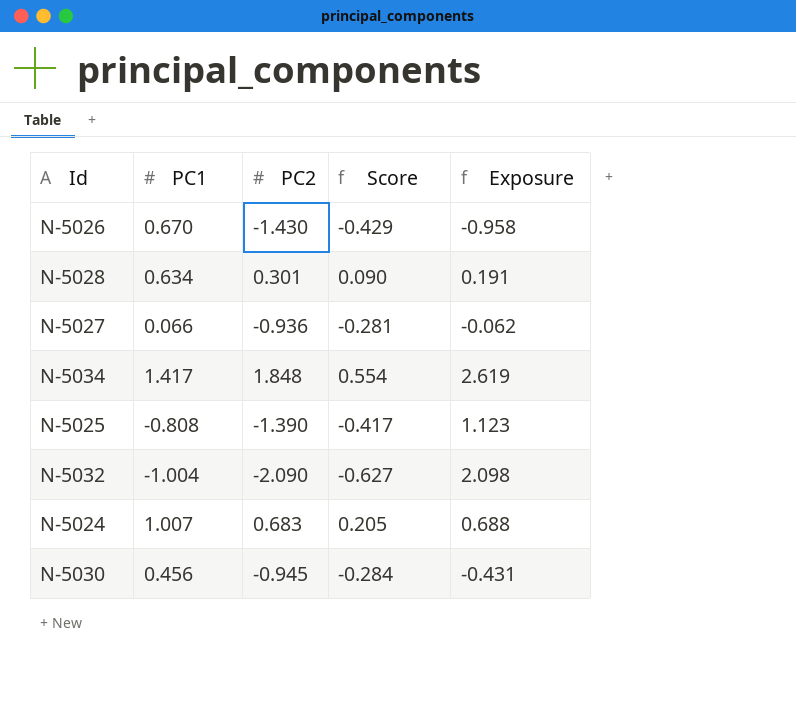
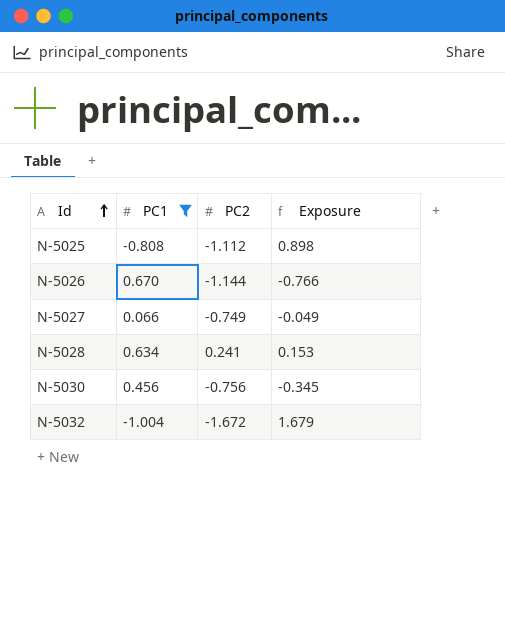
filter: none -> PC1 <= 0.670
row order: none -> Id ascending
column Score | formula: [PC2] * 0.3 -> none
N-5025 | PC2: -1.390 -> -1.112
N-5025 | Exposure: 1.123 -> 0.898
N-5026 | PC2: -1.430 -> -1.144
N-5026 | Exposure: -0.958 -> -0.766
N-5027 | PC2: -0.936 -> -0.749
N-5027 | Exposure: -0.062 -> -0.049
N-5028 | PC2: 0.301 -> 0.241
N-5028 | Exposure: 0.191 -> 0.153
N-5030 | PC2: -0.945 -> -0.756
N-5030 | Exposure: -0.431 -> -0.345
N-5032 | PC2: -2.090 -> -1.672
N-5032 | Exposure: 2.098 -> 1.679

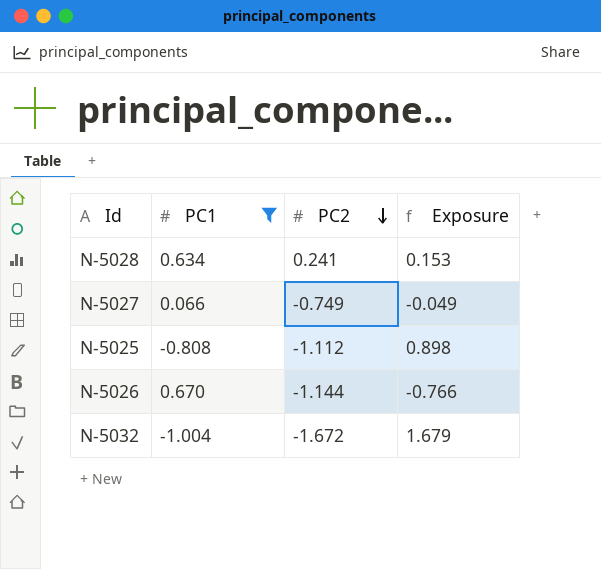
row order: Id ascending -> PC2 descending
row N-5030: 0.456 | -0.756 | -0.345 -> none

